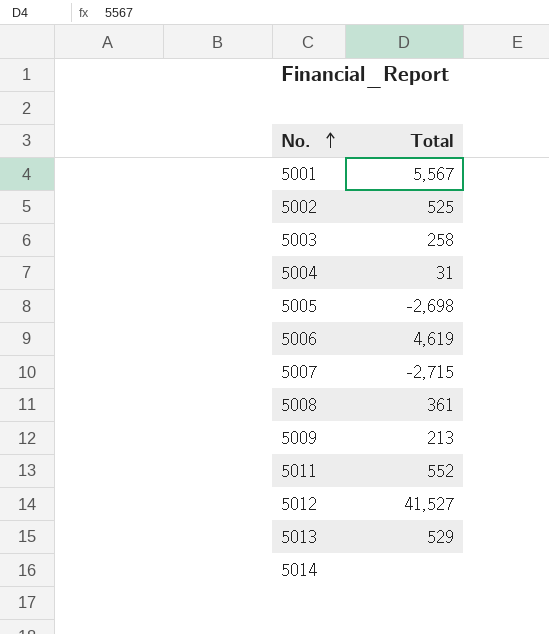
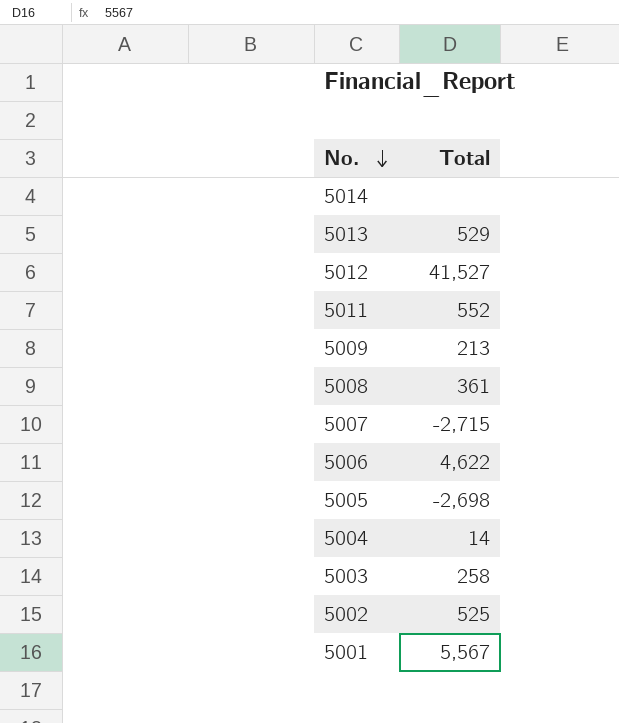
row order: No. ascending -> No. descending
5006 | Total: 4,619 -> 4,622
5004 | Total: 31 -> 14

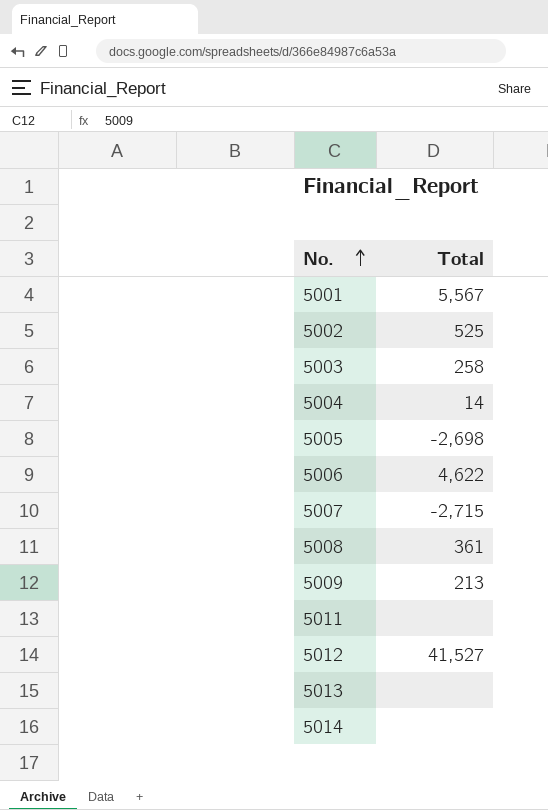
row order: No. descending -> No. ascending
5011 | Total: 552 -> none
5013 | Total: 529 -> none

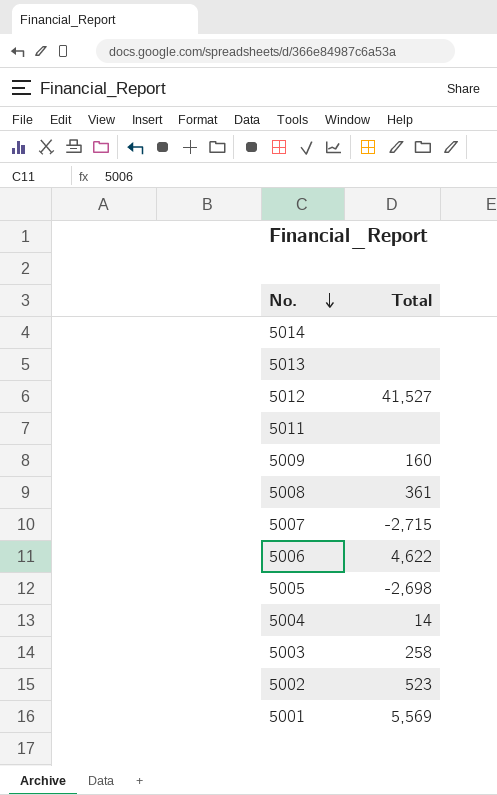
row order: No. ascending -> No. descending
5009 | Total: 213 -> 160
5002 | Total: 525 -> 523
5001 | Total: 5,567 -> 5,569

